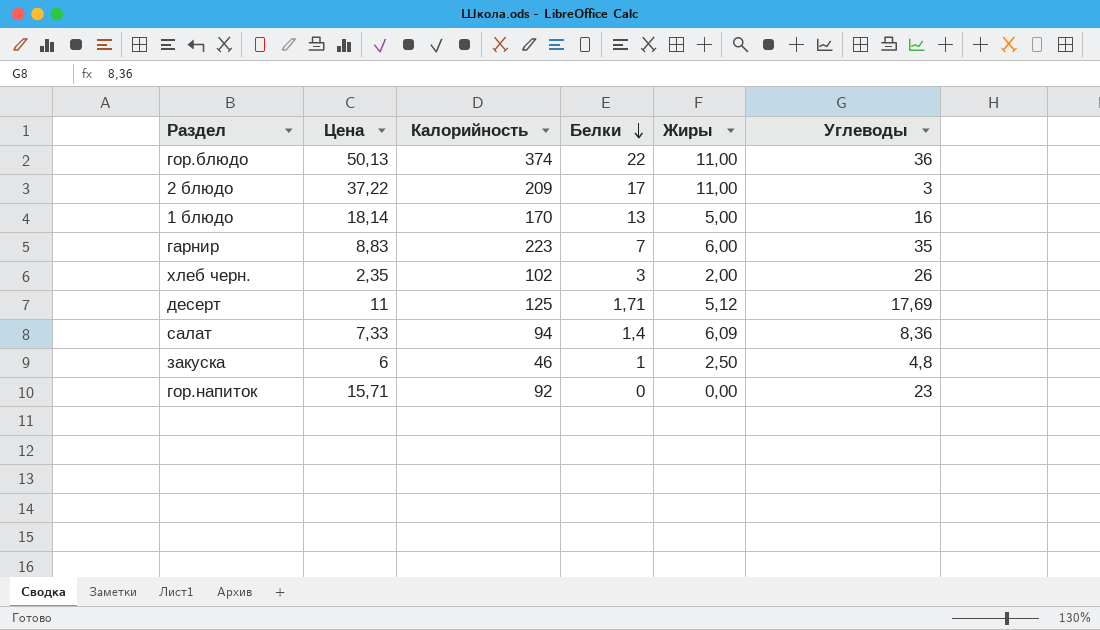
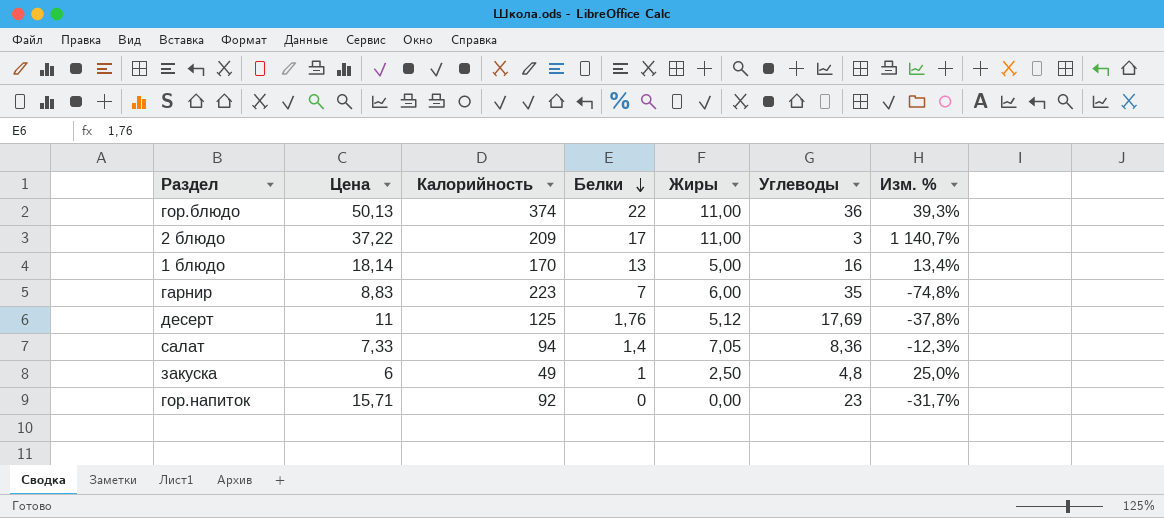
column Изм. % | formula: none -> ([Цена] - [Углеводы]) / [Углеводы]
row хлеб черн.: 2,35 | 102 | 3 | 2,00 | 26 -> none
десерт | Белки: 1,71 -> 1,76
салат | Жиры: 6,09 -> 7,05
закуска | Калорийность: 46 -> 49

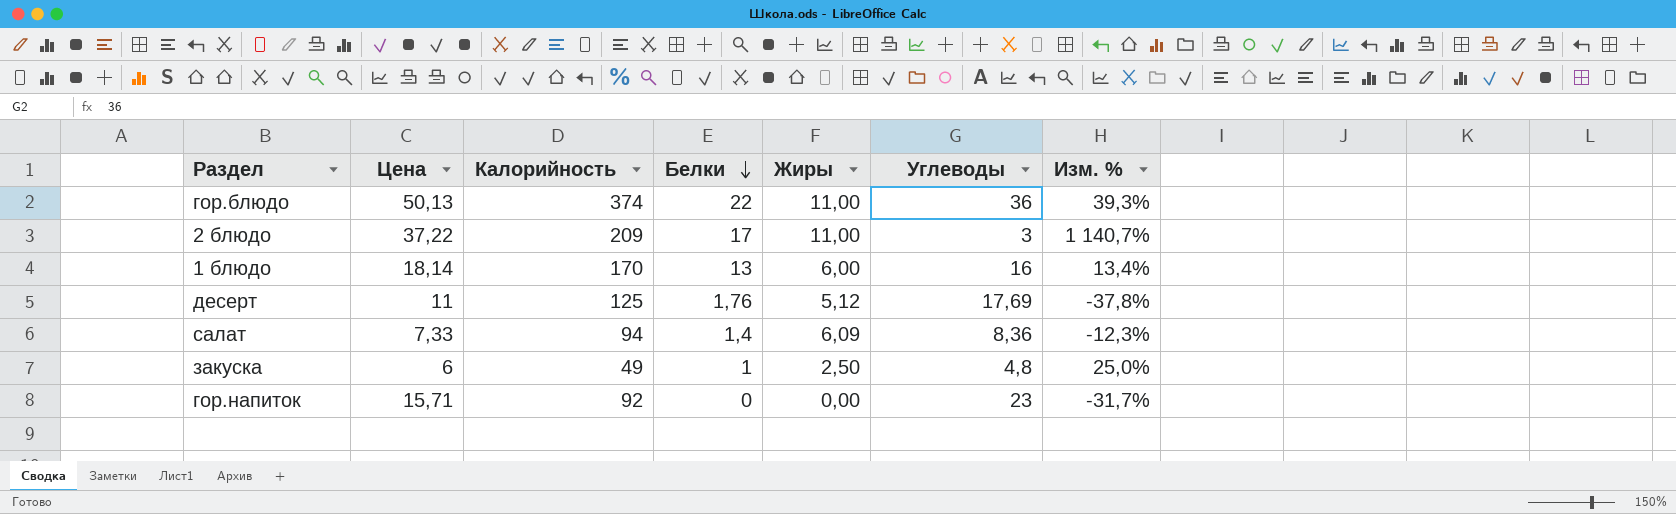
row гарнир: 8,83 | 223 | 7 | 6,00 | 35 | -74,8% -> none
1 блюдо | Жиры: 5,00 -> 6,00
салат | Жиры: 7,05 -> 6,09

